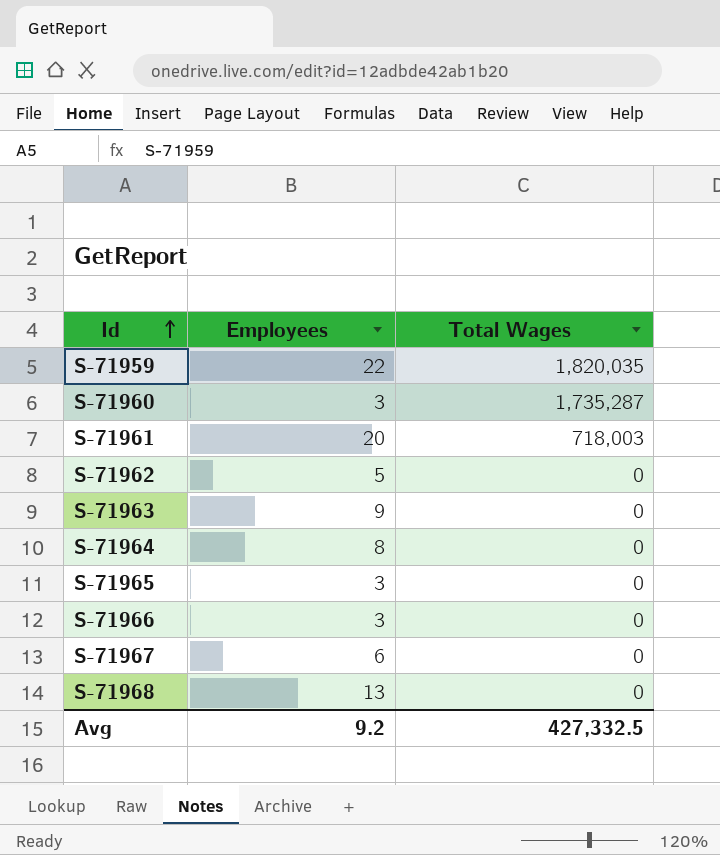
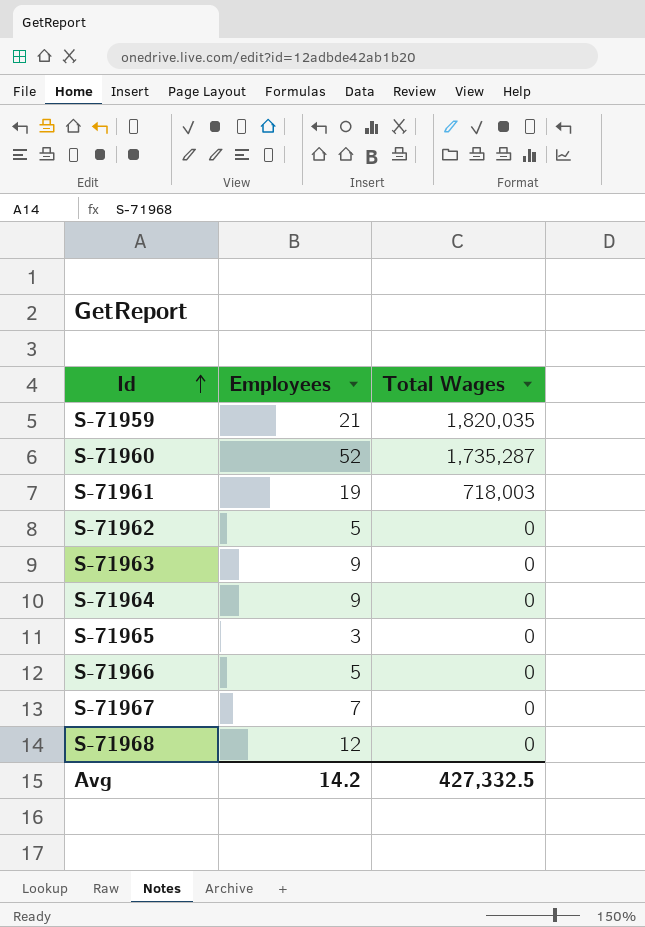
S-71959 | Employees: 22 -> 21
S-71960 | Employees: 3 -> 52
S-71961 | Employees: 20 -> 19
S-71964 | Employees: 8 -> 9
S-71966 | Employees: 3 -> 5
S-71967 | Employees: 6 -> 7
S-71968 | Employees: 13 -> 12
Avg | Employees: 9.2 -> 14.2

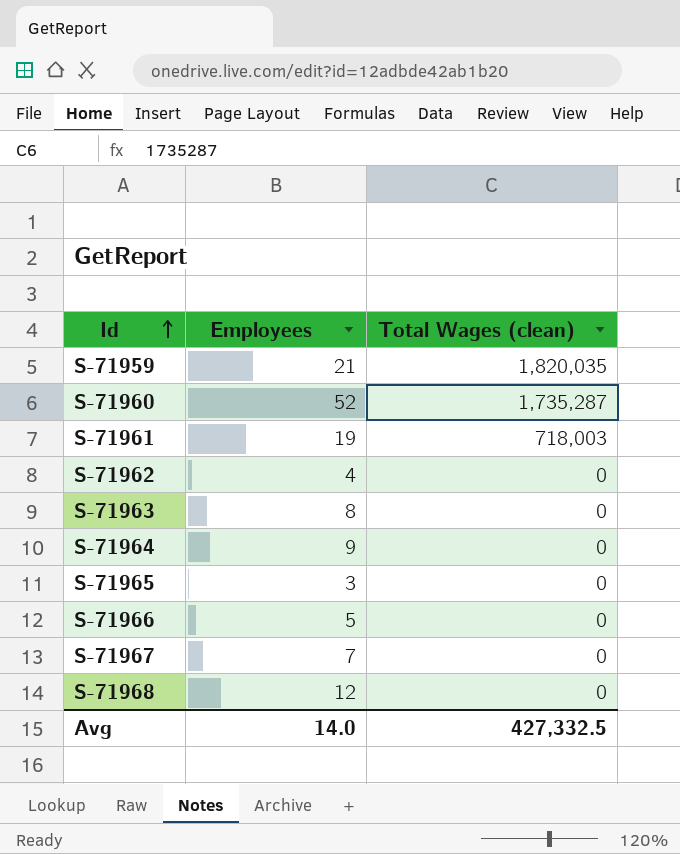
column name: Total Wages -> Total Wages (clean)
S-71962 | Employees: 5 -> 4
S-71963 | Employees: 9 -> 8
Avg | Employees: 14.2 -> 14.0

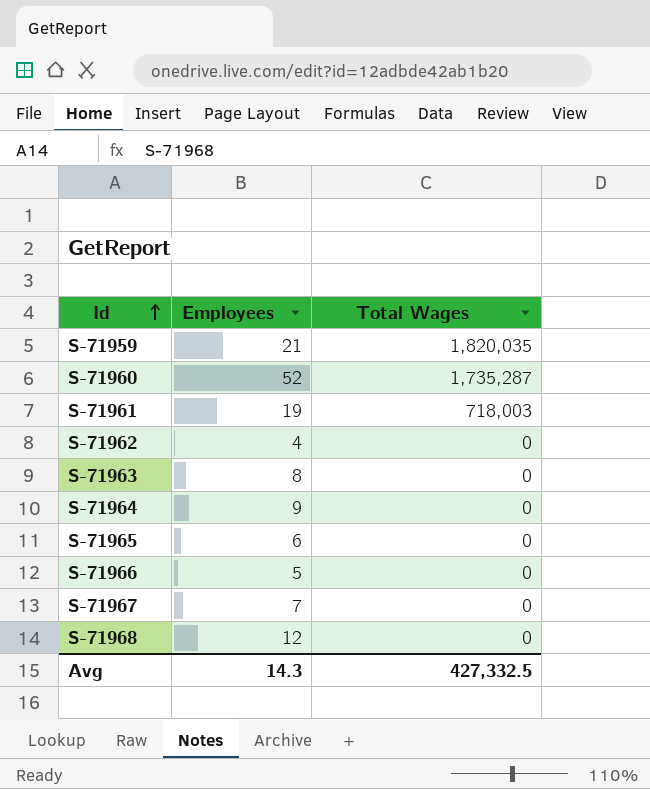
column name: Total Wages (clean) -> Total Wages
S-71965 | Employees: 3 -> 6
Avg | Employees: 14.0 -> 14.3

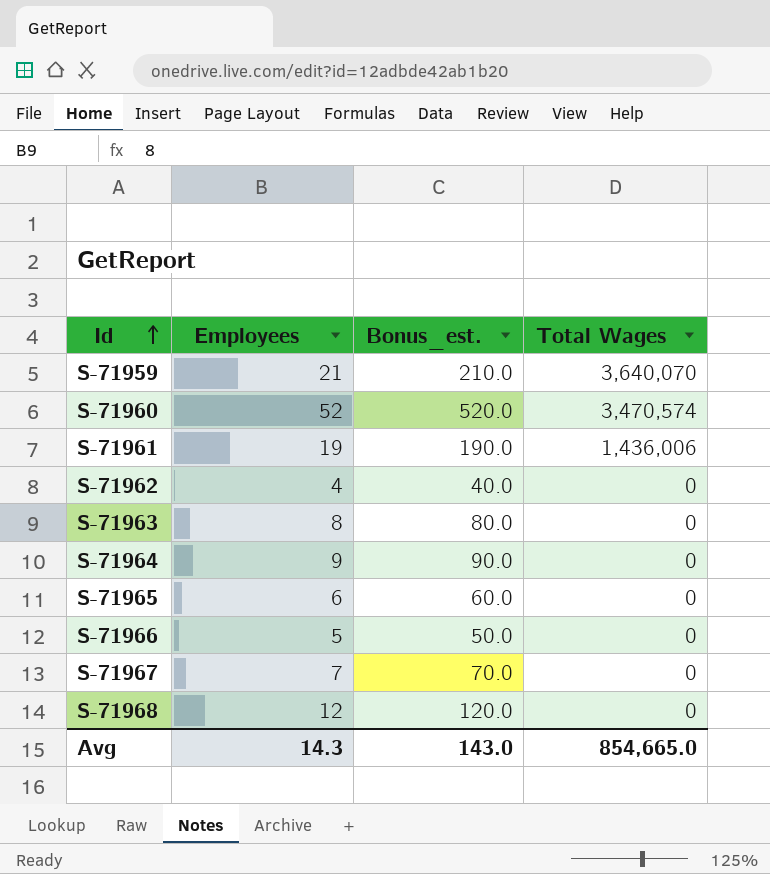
column Bonus_est. | formula: none -> [Employees] * 10
S-71959 | Total Wages: 1,820,035 -> 3,640,070
S-71960 | Total Wages: 1,735,287 -> 3,470,574
S-71961 | Total Wages: 718,003 -> 1,436,006
Avg | Total Wages: 427,332.5 -> 854,665.0

